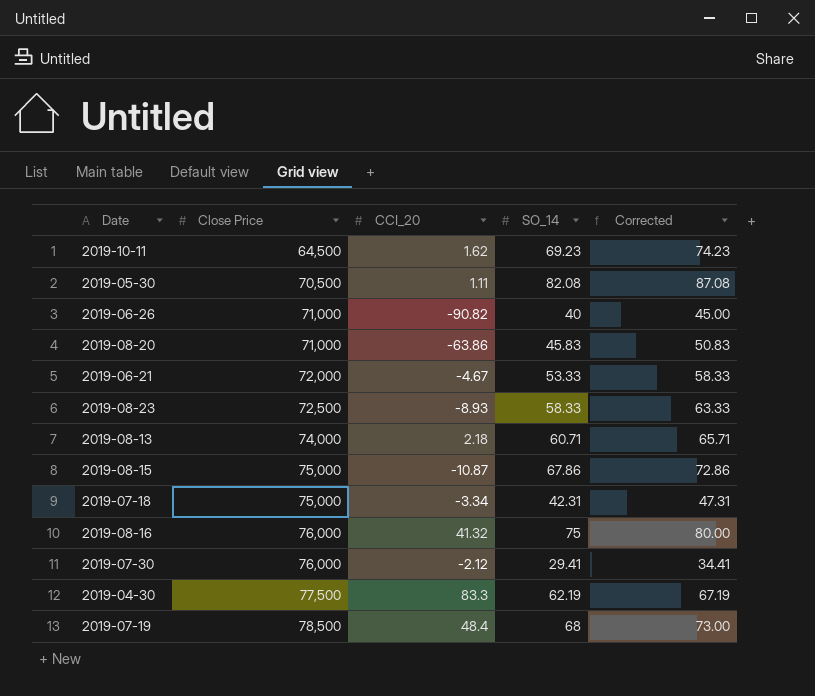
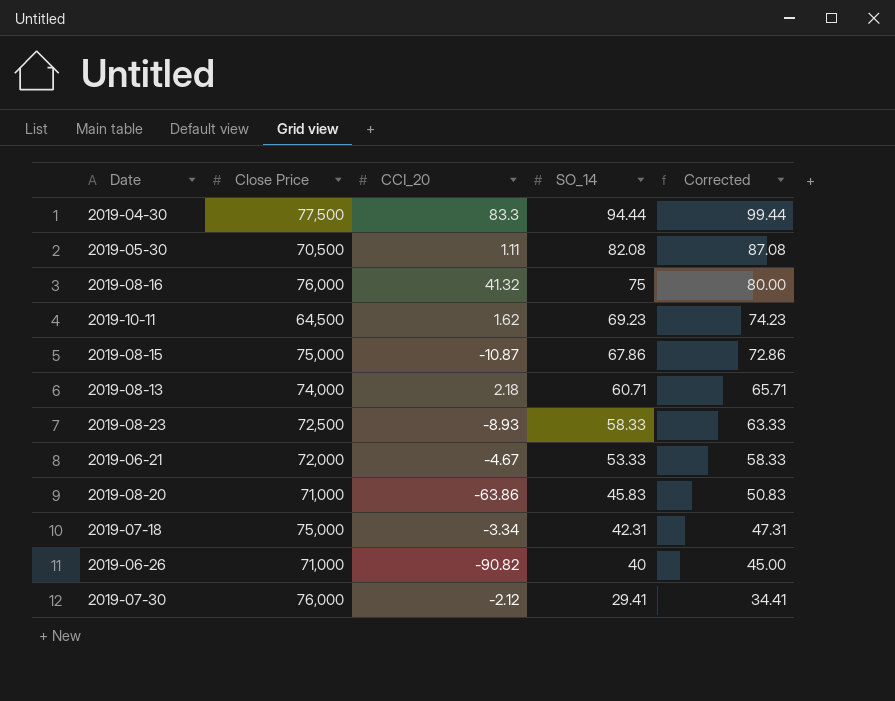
row order: Close Price ascending -> SO_14 descending
row 2019-07-19: 78,500 | 48.4 | 68 | 73.00 -> none
2019-04-30 | SO_14: 62.19 -> 94.44
2019-04-30 | Corrected: 67.19 -> 99.44

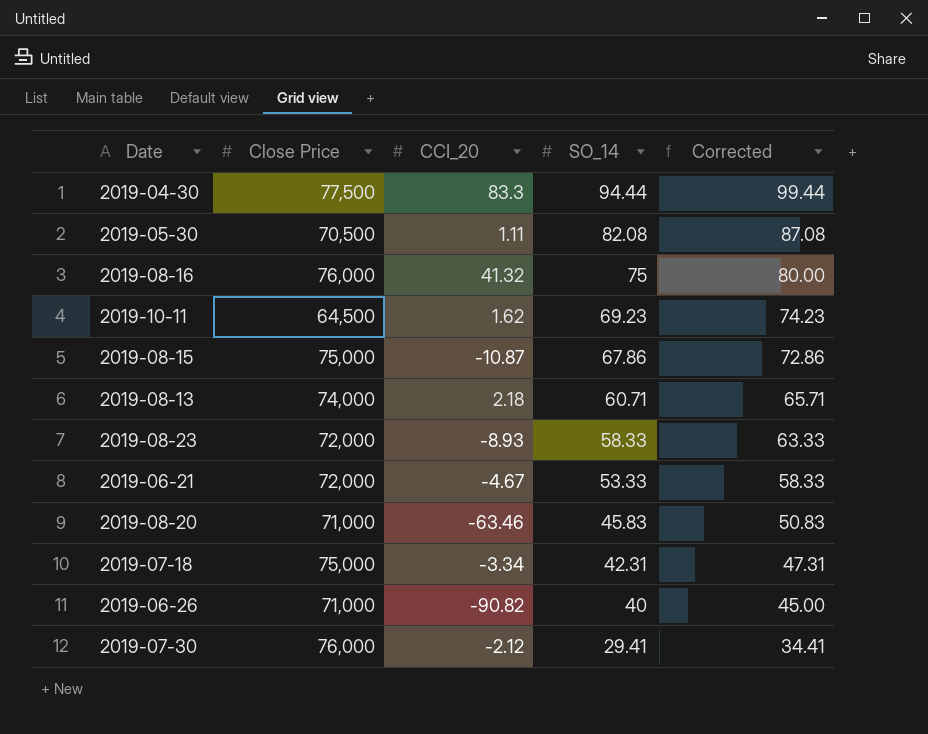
2019-08-23 | Close Price: 72,500 -> 72,000
2019-08-20 | CCI_20: -63.86 -> -63.46

